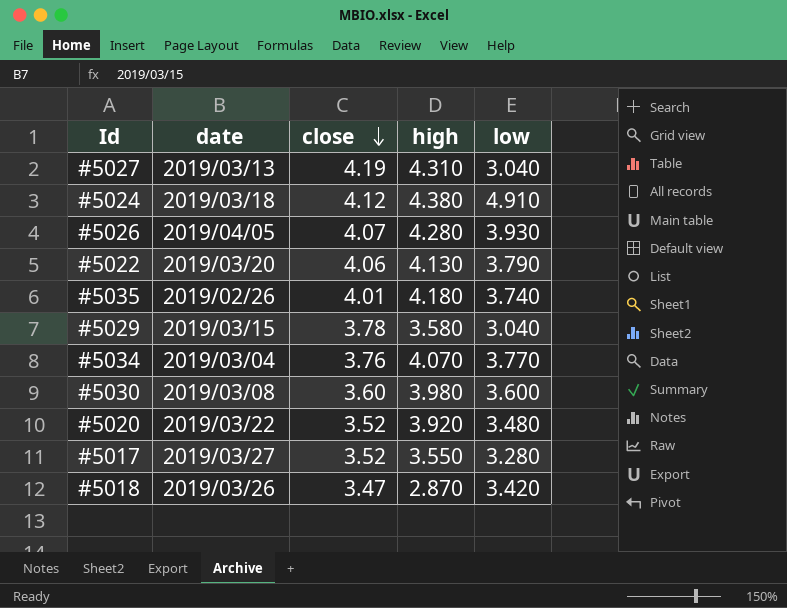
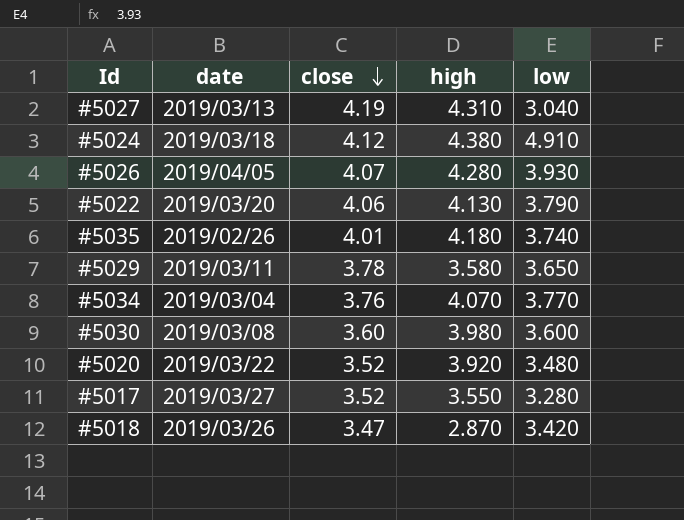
#5029 | date: 2019/03/15 -> 2019/03/11
#5029 | low: 3.040 -> 3.650

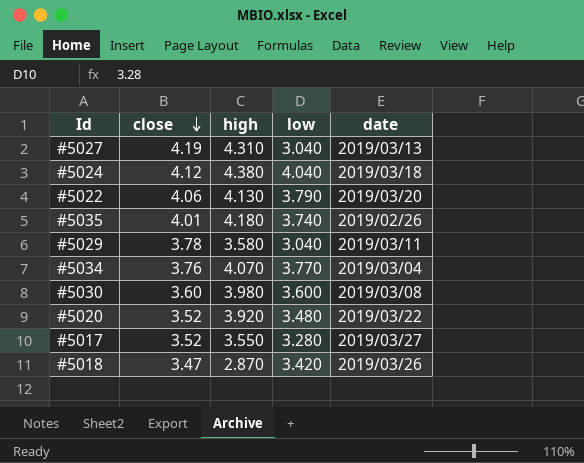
column date | position: 2 -> 5
row #5026: 2019/04/05 | 4.07 | 4.280 | 3.930 -> none
#5024 | low: 4.910 -> 4.040
#5029 | low: 3.650 -> 3.040

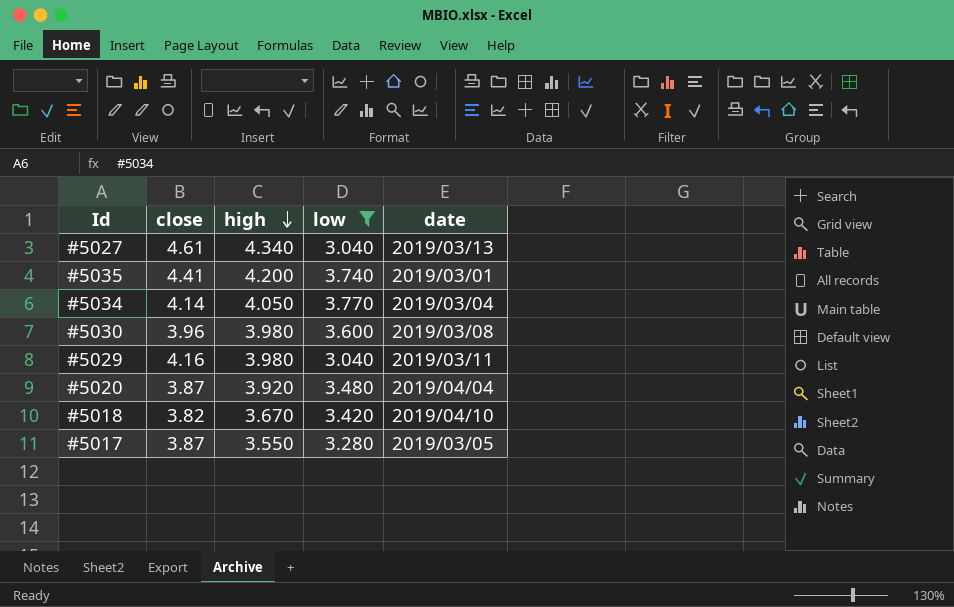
filter: none -> low <= 3.770
row order: close descending -> high descending
#5027 | close: 4.19 -> 4.61
#5027 | high: 4.310 -> 4.340
#5035 | close: 4.01 -> 4.41
#5035 | high: 4.180 -> 4.200
#5035 | date: 2019/02/26 -> 2019/03/01
#5034 | close: 3.76 -> 4.14
#5034 | high: 4.070 -> 4.050
#5030 | close: 3.60 -> 3.96
#5029 | close: 3.78 -> 4.16
#5029 | high: 3.580 -> 3.980
#5020 | close: 3.52 -> 3.87
#5020 | date: 2019/03/22 -> 2019/04/04
#5018 | close: 3.47 -> 3.82
#5018 | high: 2.870 -> 3.670
#5018 | date: 2019/03/26 -> 2019/04/10
#5017 | close: 3.52 -> 3.87
#5017 | date: 2019/03/27 -> 2019/03/05

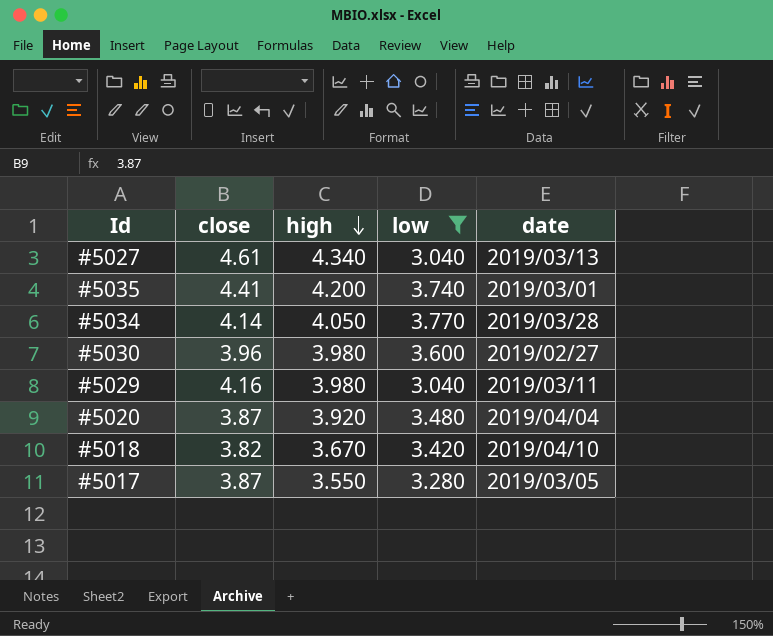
#5034 | date: 2019/03/04 -> 2019/03/28
#5030 | date: 2019/03/08 -> 2019/02/27

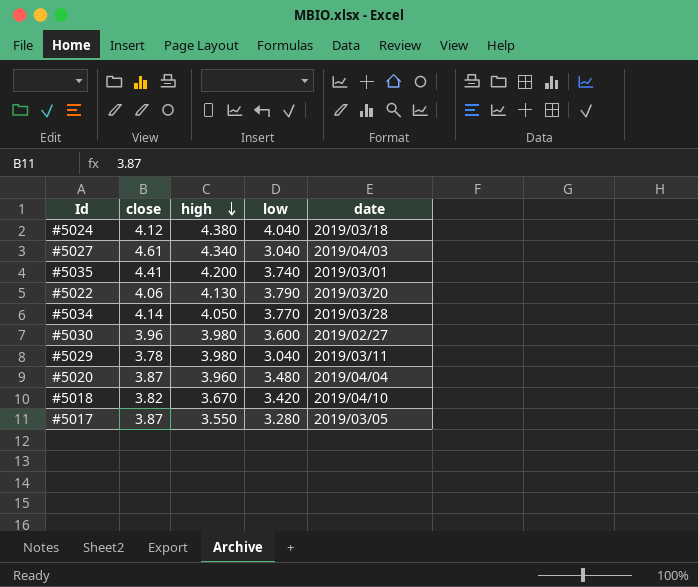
filter: low <= 3.770 -> none
#5027 | date: 2019/03/13 -> 2019/04/03
#5029 | close: 4.16 -> 3.78
#5020 | high: 3.920 -> 3.960

